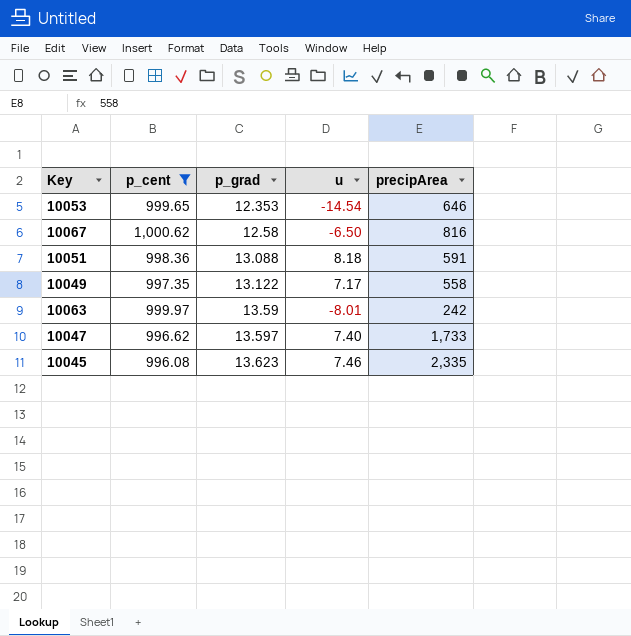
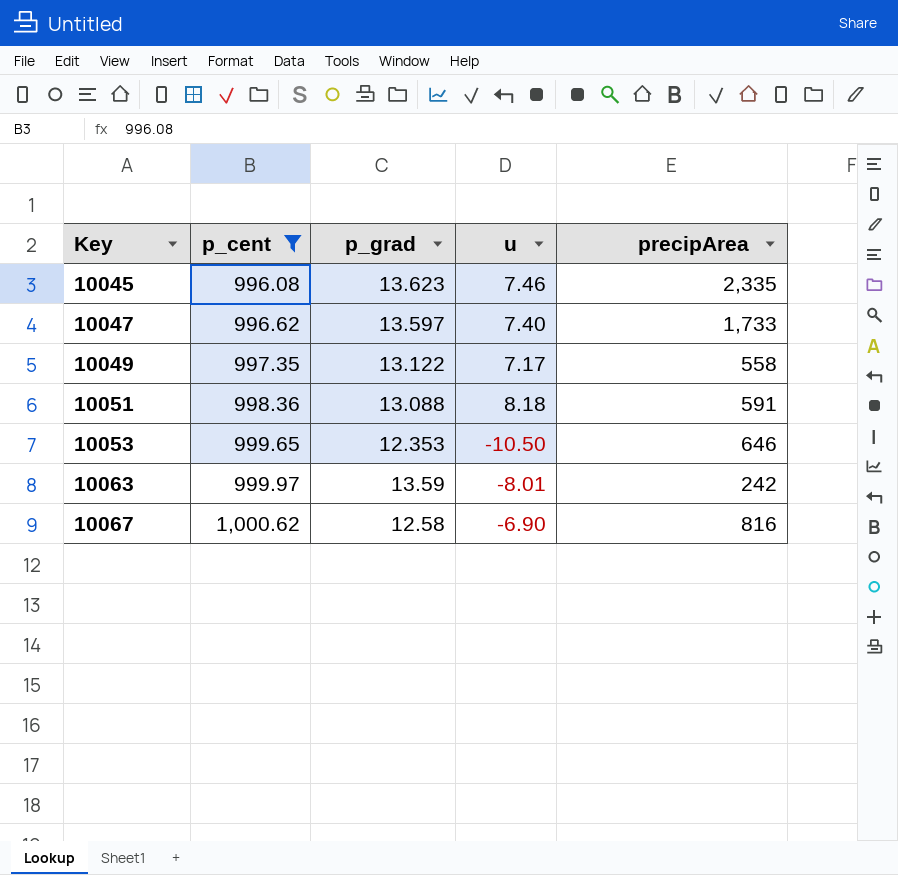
row order: p_grad ascending -> Key ascending
10053 | u: -14.54 -> -10.50
10067 | u: -6.50 -> -6.90

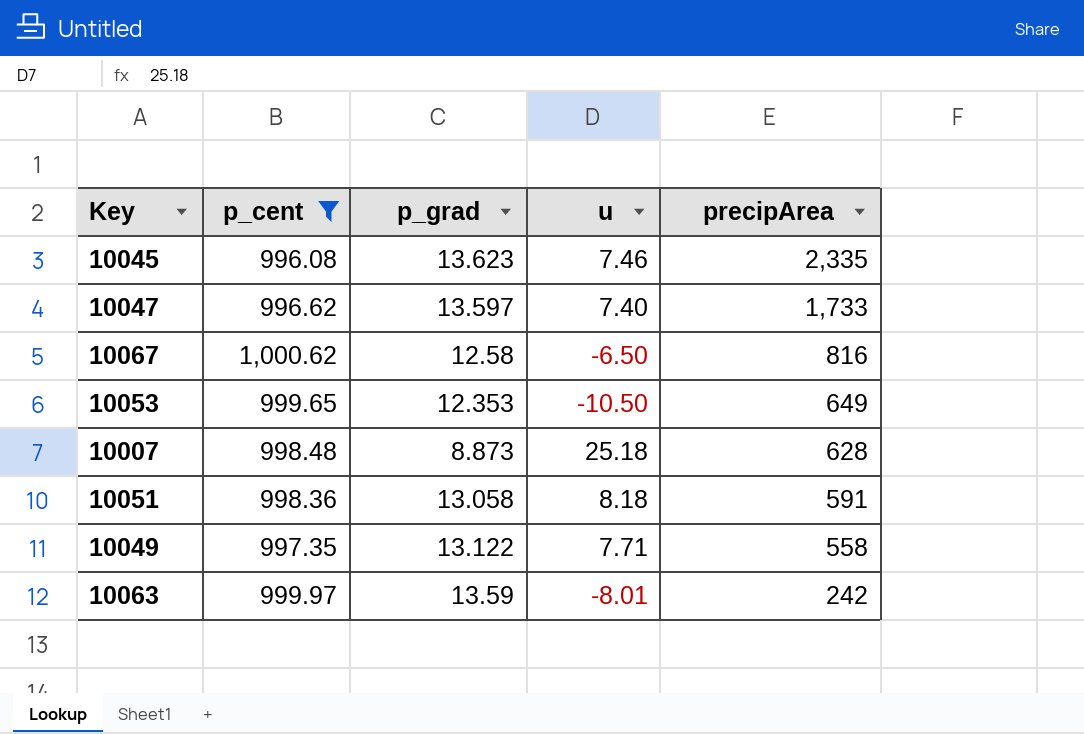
row order: Key ascending -> precipArea descending
10067 | u: -6.90 -> -6.50
10053 | precipArea: 646 -> 649
row 10007: none -> 998.48 | 8.873 | 25.18 | 628
10051 | p_grad: 13.088 -> 13.058
10049 | u: 7.17 -> 7.71

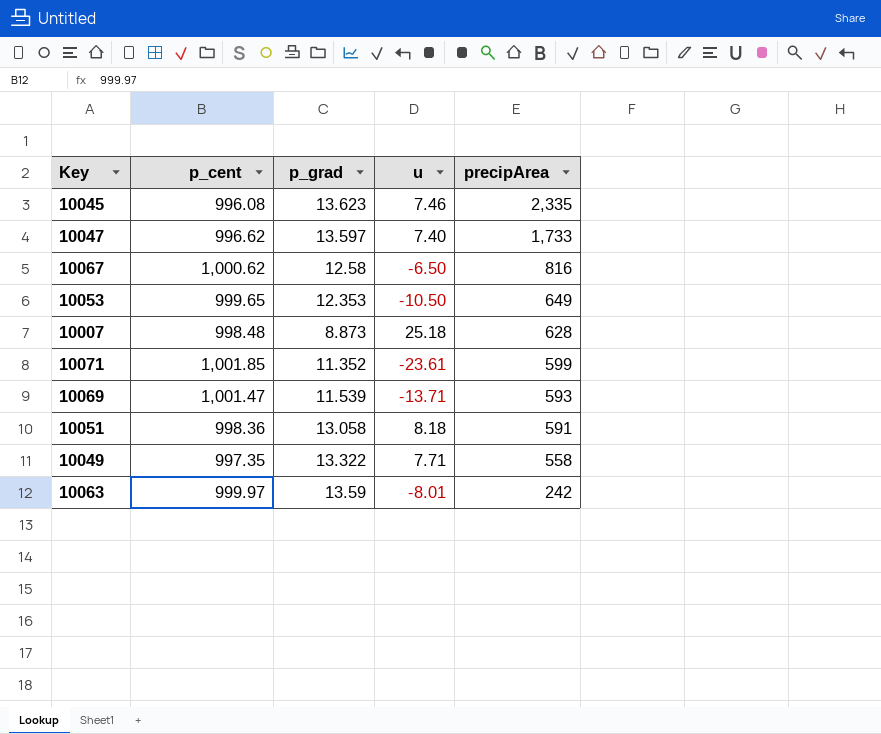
filter: p_cent <= 1,000.62 -> none
10049 | p_grad: 13.122 -> 13.322

